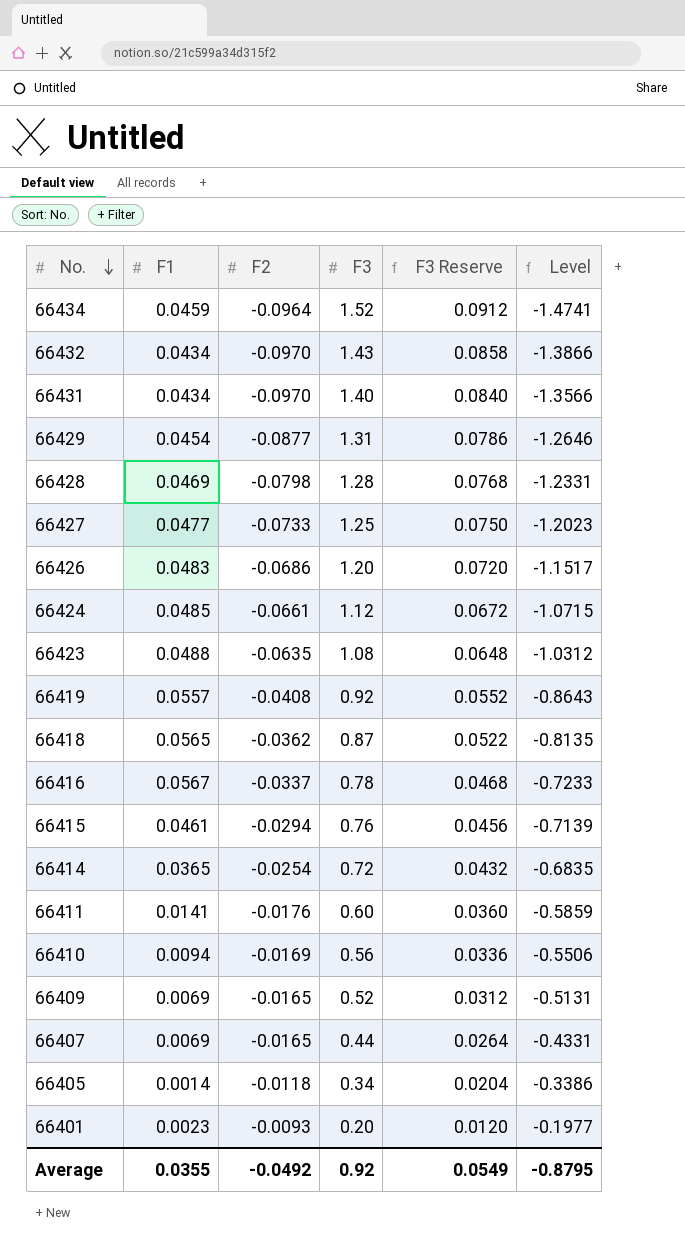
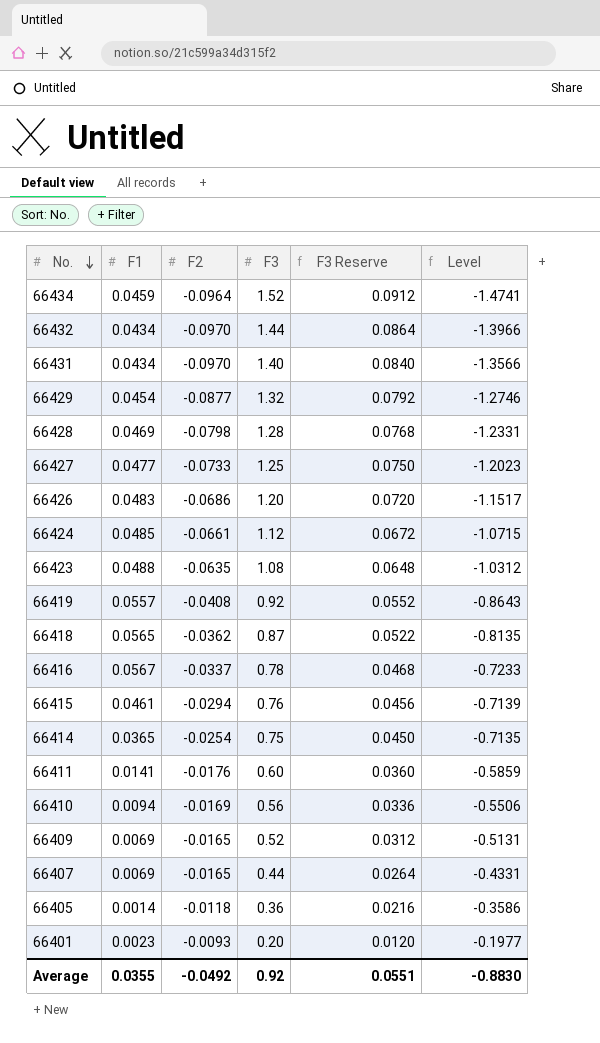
66432 | F3: 1.43 -> 1.44
66432 | F3 Reserve: 0.0858 -> 0.0864
66432 | Level: -1.3866 -> -1.3966
66429 | F3: 1.31 -> 1.32
66429 | F3 Reserve: 0.0786 -> 0.0792
66429 | Level: -1.2646 -> -1.2746
66414 | F3: 0.72 -> 0.75
66414 | F3 Reserve: 0.0432 -> 0.0450
66414 | Level: -0.6835 -> -0.7135
66405 | F3: 0.34 -> 0.36
66405 | F3 Reserve: 0.0204 -> 0.0216
66405 | Level: -0.3386 -> -0.3586
Average | F3 Reserve: 0.0549 -> 0.0551
Average | Level: -0.8795 -> -0.8830

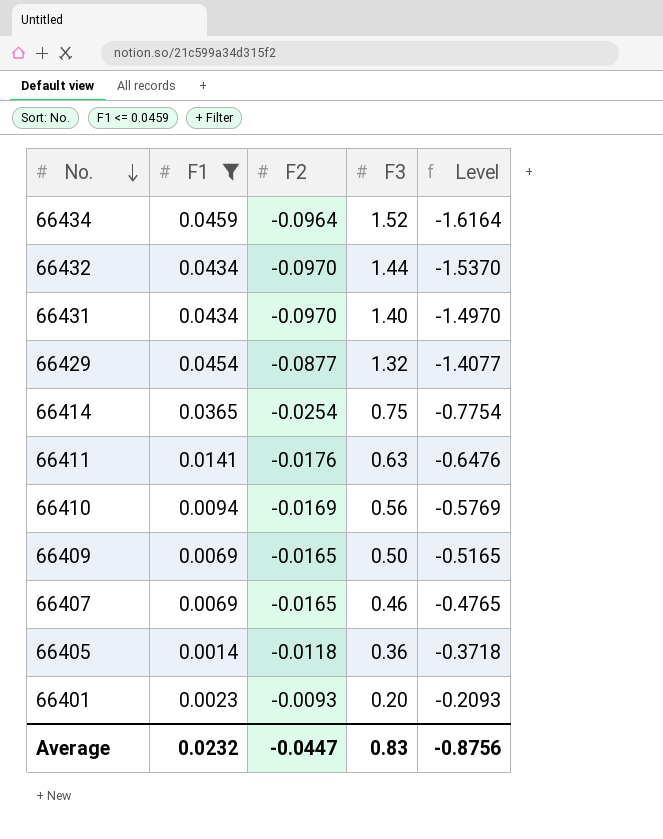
filter: none -> F1 <= 0.0459
column F3 Reserve | formula: [F3] * 0.06 -> none
column Level | formula: [F1] - [F3] -> [F2] - [F3]
66411 | F3: 0.60 -> 0.63
66409 | F3: 0.52 -> 0.50
66407 | F3: 0.44 -> 0.46
Average | F1: 0.0355 -> 0.0232
Average | F2: -0.0492 -> -0.0447
Average | F3: 0.92 -> 0.83
Average | Level: -0.8830 -> -0.8756

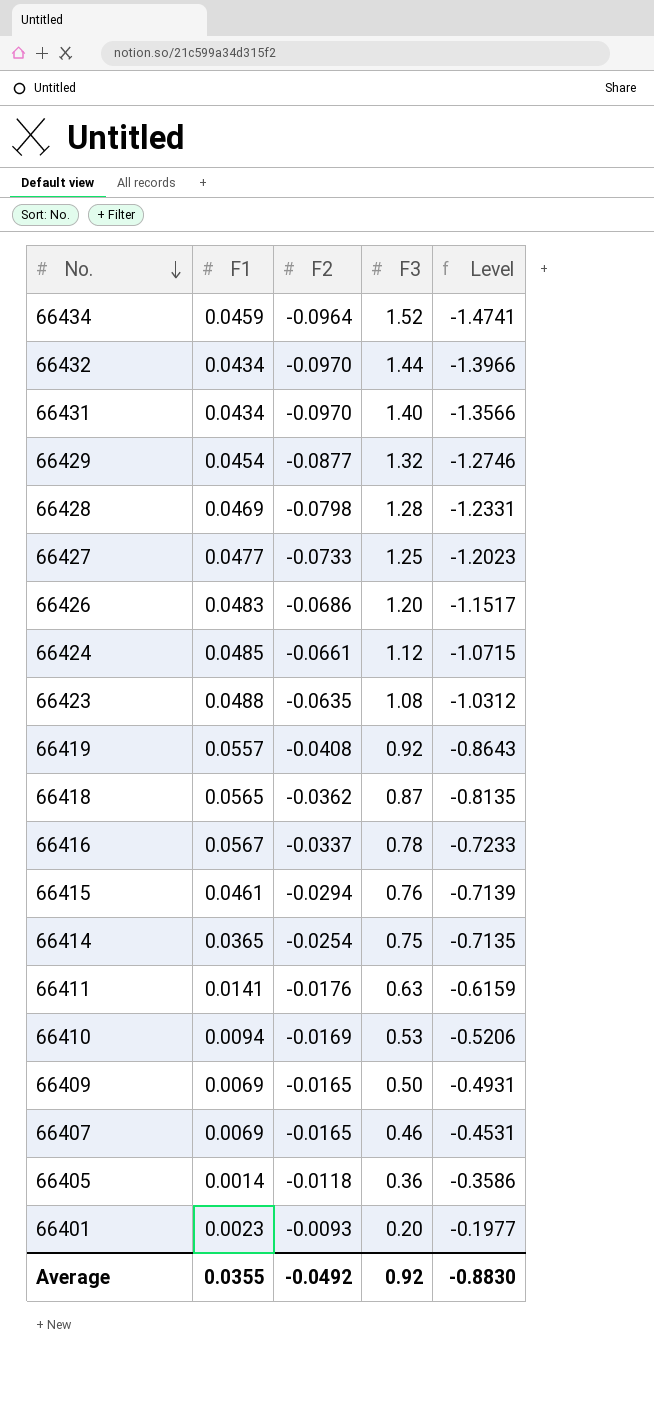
filter: F1 <= 0.0459 -> none
column Level | formula: [F2] - [F3] -> [F1] - [F3]
66410 | F3: 0.56 -> 0.53
Average | F1: 0.0232 -> 0.0355
Average | F2: -0.0447 -> -0.0492
Average | F3: 0.83 -> 0.92
Average | Level: -0.8756 -> -0.8830

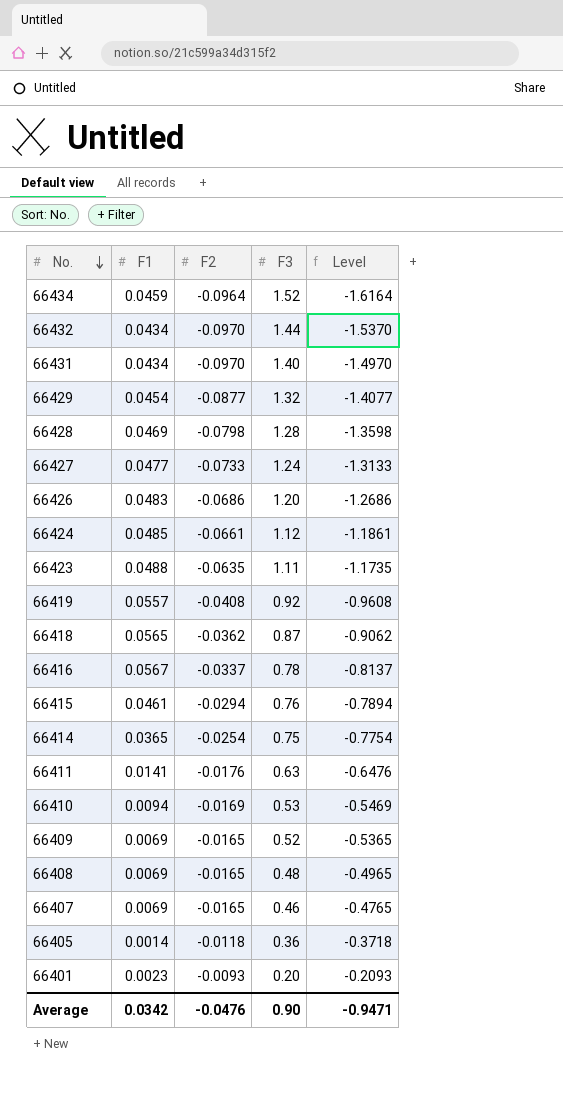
column Level | formula: [F1] - [F3] -> [F2] - [F3]
66427 | F3: 1.25 -> 1.24
66423 | F3: 1.08 -> 1.11
66409 | F3: 0.50 -> 0.52
row 66408: none -> 0.0069 | -0.0165 | 0.48 | -0.4965
Average | F1: 0.0355 -> 0.0342
Average | F2: -0.0492 -> -0.0476
Average | F3: 0.92 -> 0.90
Average | Level: -0.8830 -> -0.9471

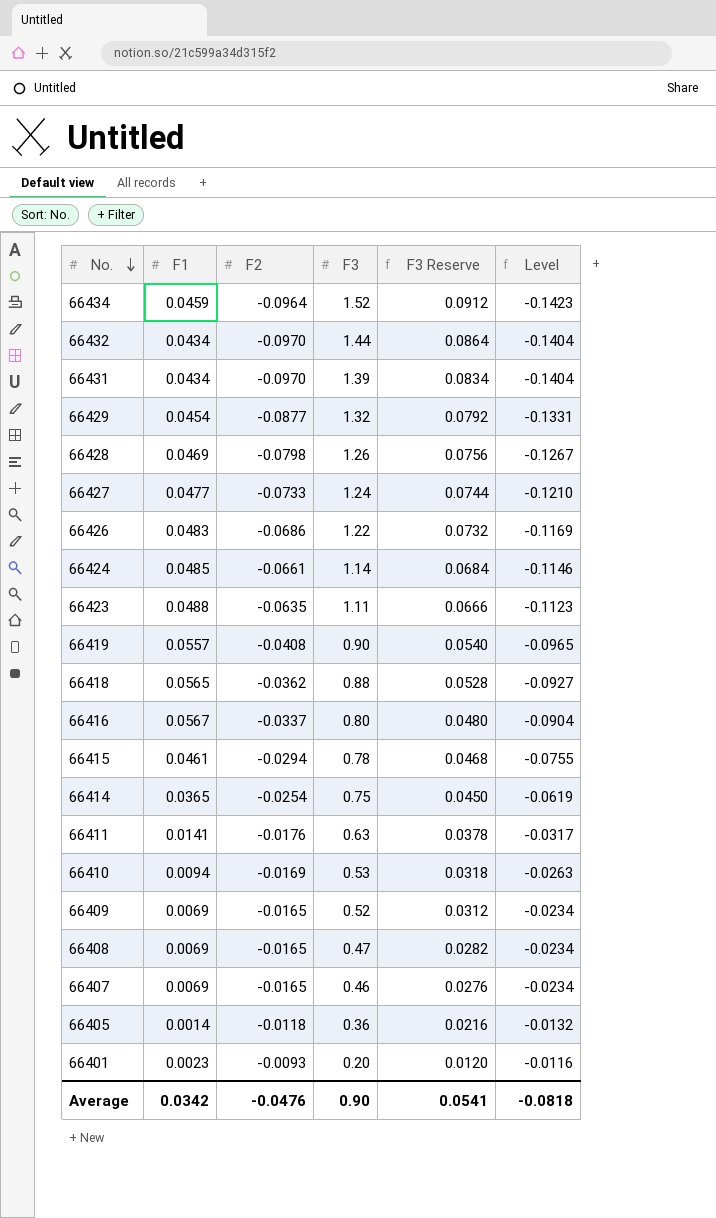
column F3 Reserve | formula: none -> [F3] * 0.06
column Level | formula: [F2] - [F3] -> [F2] - [F1]
66431 | F3: 1.40 -> 1.39
66428 | F3: 1.28 -> 1.26
66426 | F3: 1.20 -> 1.22
66424 | F3: 1.12 -> 1.14
66419 | F3: 0.92 -> 0.90
66418 | F3: 0.87 -> 0.88
66416 | F3: 0.78 -> 0.80
66415 | F3: 0.76 -> 0.78
66408 | F3: 0.48 -> 0.47
Average | Level: -0.9471 -> -0.0818

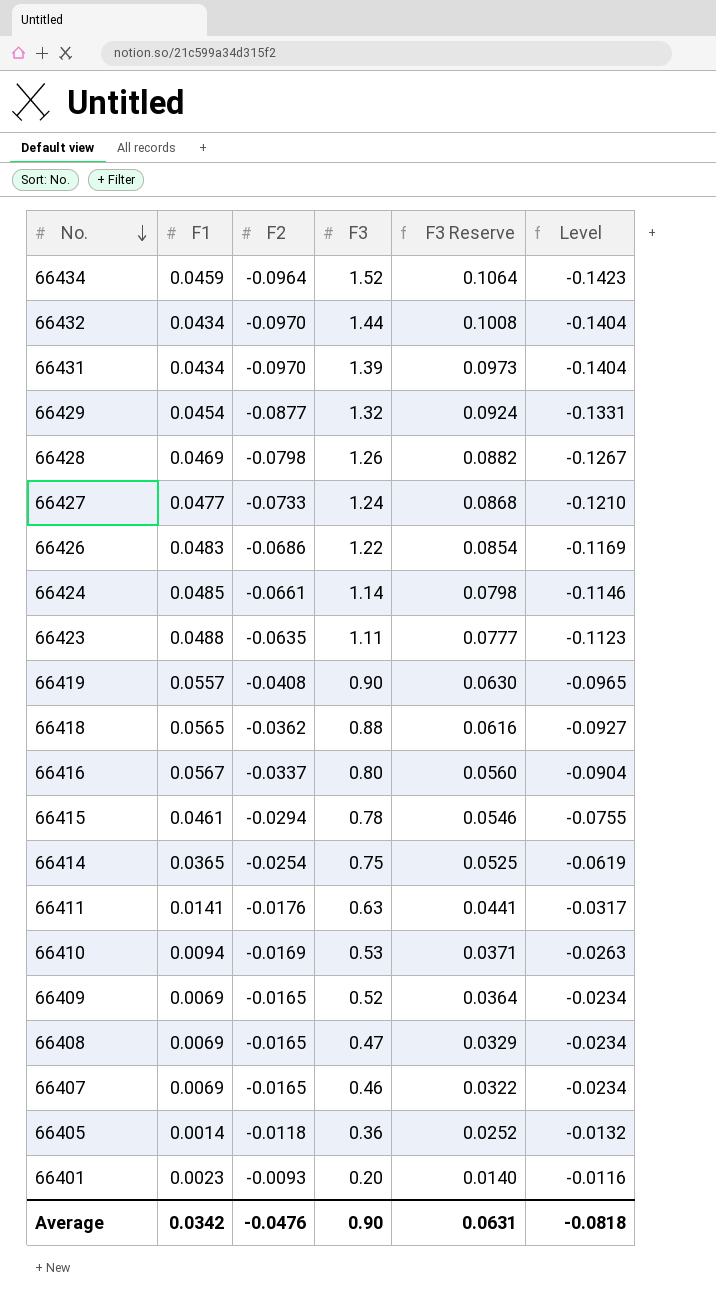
column F3 Reserve | formula: [F3] * 0.06 -> [F3] * 0.07
Average | F3 Reserve: 0.0541 -> 0.0631

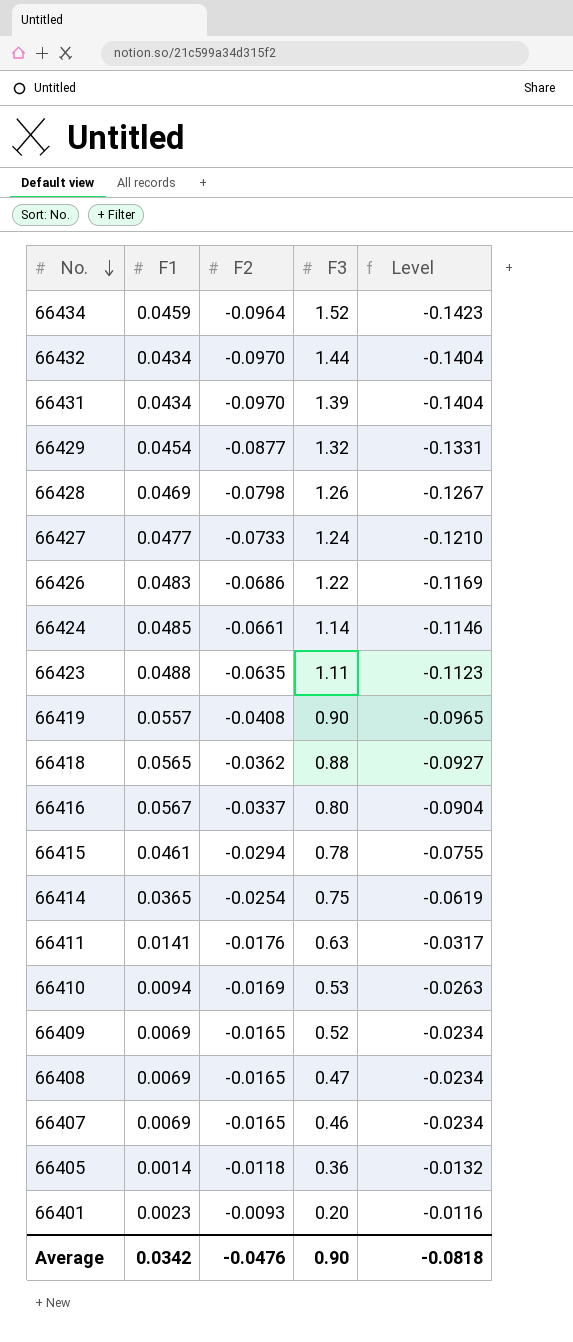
column F3 Reserve | formula: [F3] * 0.07 -> none

